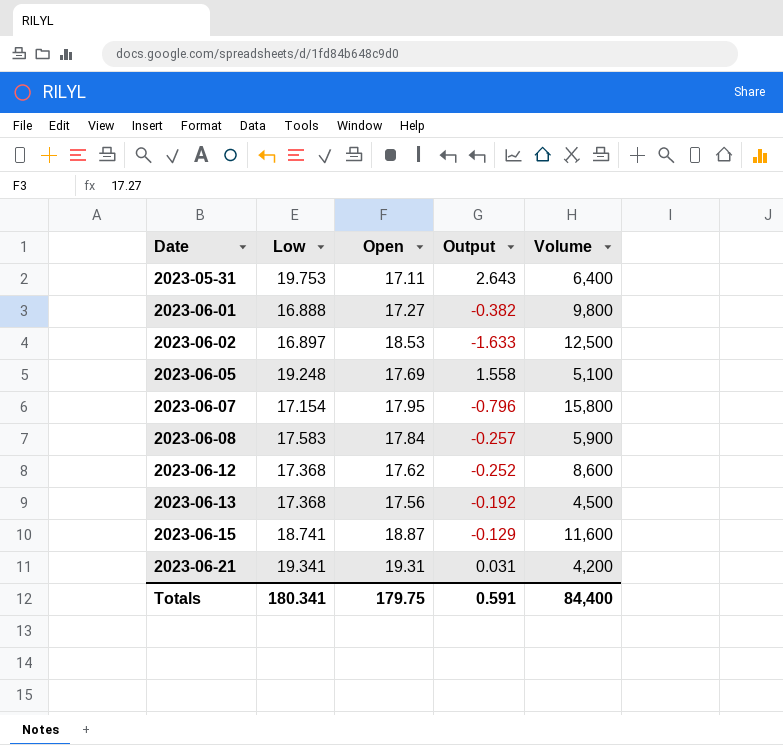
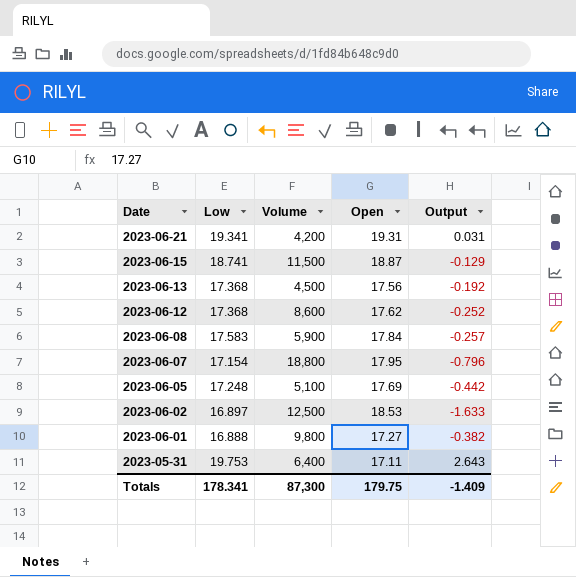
row order: Date ascending -> Date descending
column Volume | position: 5 -> 3
2023-06-15 | Volume: 11,600 -> 11,500
2023-06-07 | Volume: 15,800 -> 18,800
2023-06-05 | Low: 19.248 -> 17.248
2023-06-05 | Output: 1.558 -> -0.442
Totals | Low: 180.341 -> 178.341
Totals | Volume: 84,400 -> 87,300
Totals | Output: 0.591 -> -1.409

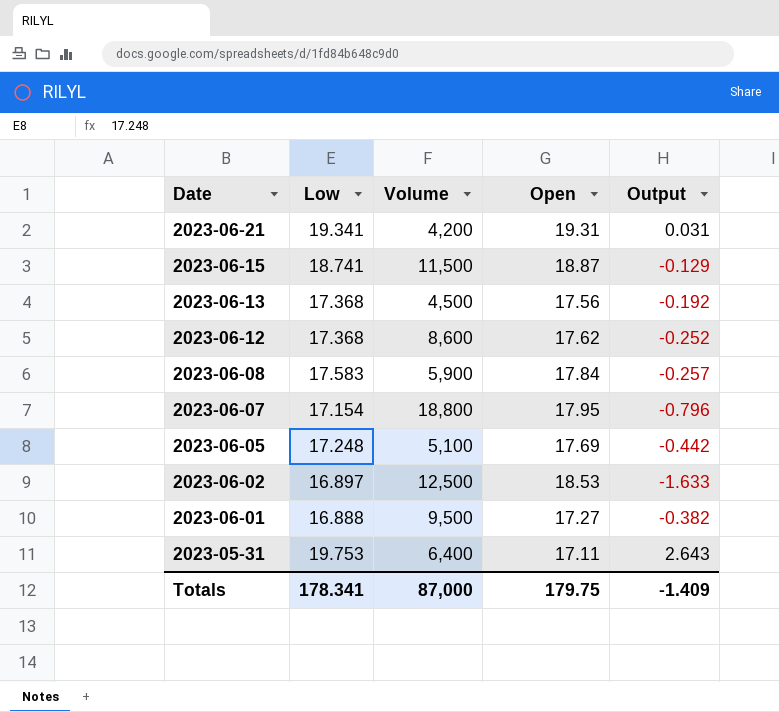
2023-06-01 | Volume: 9,800 -> 9,500
Totals | Volume: 87,300 -> 87,000

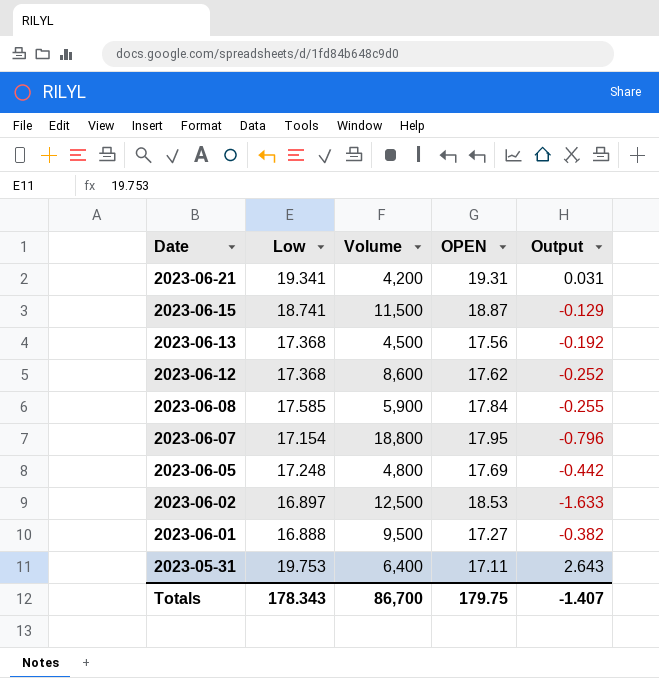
column name: Open -> OPEN
2023-06-08 | Low: 17.583 -> 17.585
2023-06-08 | Output: -0.257 -> -0.255
2023-06-05 | Volume: 5,100 -> 4,800
Totals | Low: 178.341 -> 178.343
Totals | Volume: 87,000 -> 86,700
Totals | Output: -1.409 -> -1.407

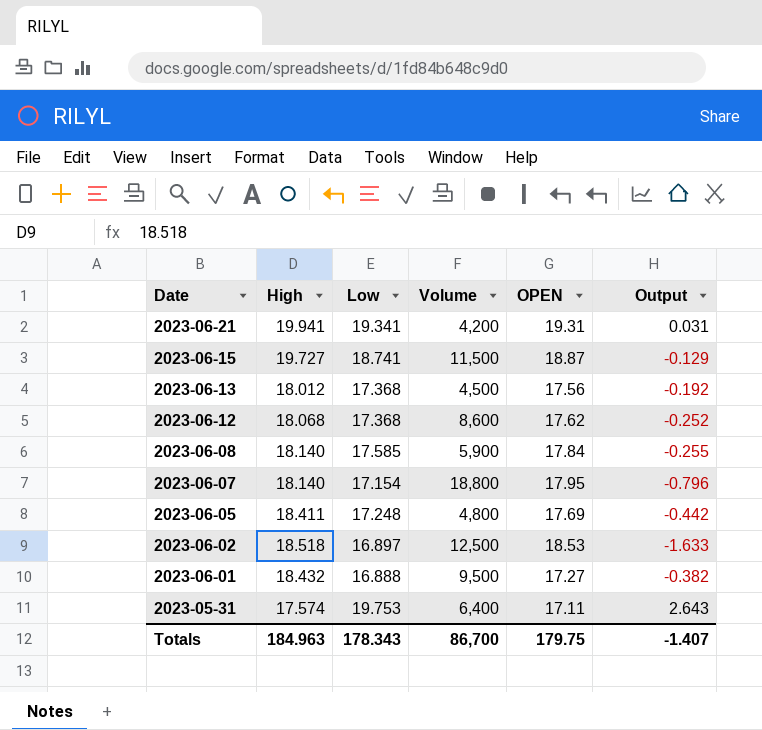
column High | position: none -> 2

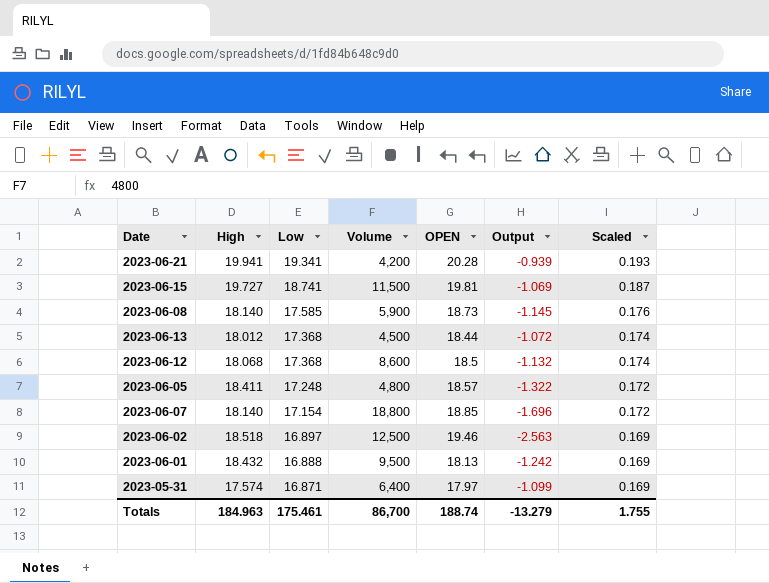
row order: Date descending -> Low descending
column Scaled | formula: none -> [Low] * 0.01
2023-06-21 | OPEN: 19.31 -> 20.28
2023-06-21 | Output: 0.031 -> -0.939
2023-06-15 | OPEN: 18.87 -> 19.81
2023-06-15 | Output: -0.129 -> -1.069
2023-06-08 | OPEN: 17.84 -> 18.73
2023-06-08 | Output: -0.255 -> -1.145
2023-06-13 | OPEN: 17.56 -> 18.44
2023-06-13 | Output: -0.192 -> -1.072
2023-06-12 | OPEN: 17.62 -> 18.5
2023-06-12 | Output: -0.252 -> -1.132
2023-06-05 | OPEN: 17.69 -> 18.57
2023-06-05 | Output: -0.442 -> -1.322
2023-06-07 | OPEN: 17.95 -> 18.85
2023-06-07 | Output: -0.796 -> -1.696
2023-06-02 | OPEN: 18.53 -> 19.46
2023-06-02 | Output: -1.633 -> -2.563
2023-06-01 | OPEN: 17.27 -> 18.13
2023-06-01 | Output: -0.382 -> -1.242
2023-05-31 | Low: 19.753 -> 16.871
2023-05-31 | OPEN: 17.11 -> 17.97
2023-05-31 | Output: 2.643 -> -1.099
Totals | Low: 178.343 -> 175.461
Totals | OPEN: 179.75 -> 188.74
Totals | Output: -1.407 -> -13.279

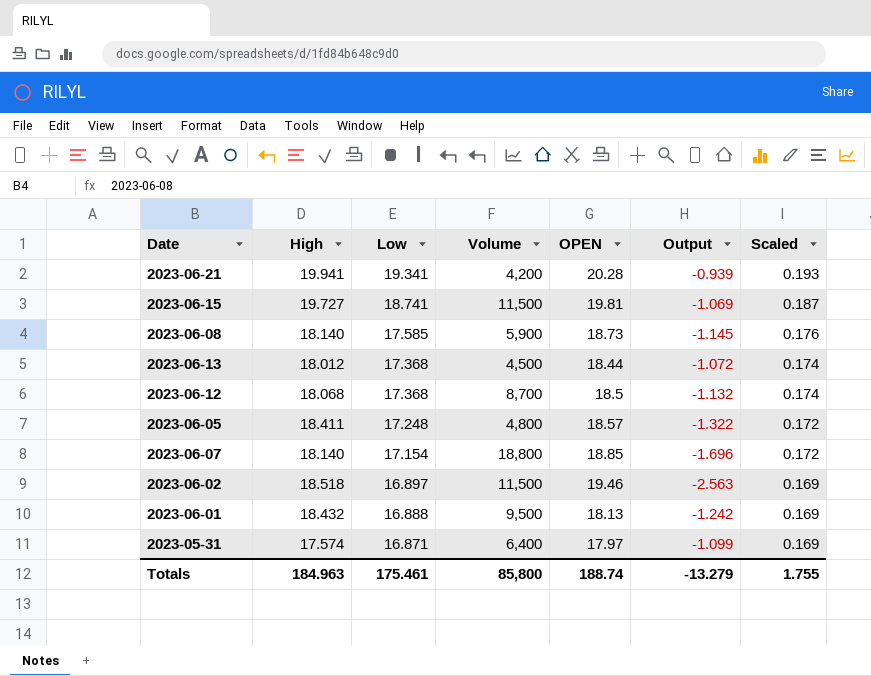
2023-06-12 | Volume: 8,600 -> 8,700
2023-06-02 | Volume: 12,500 -> 11,500
Totals | Volume: 86,700 -> 85,800

